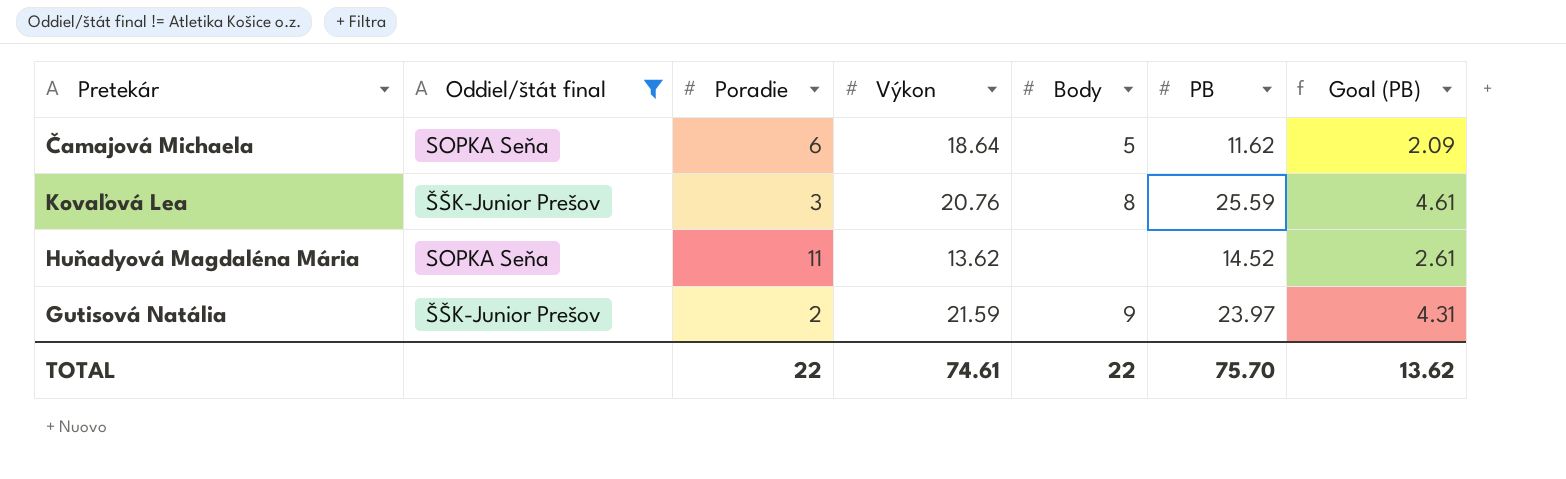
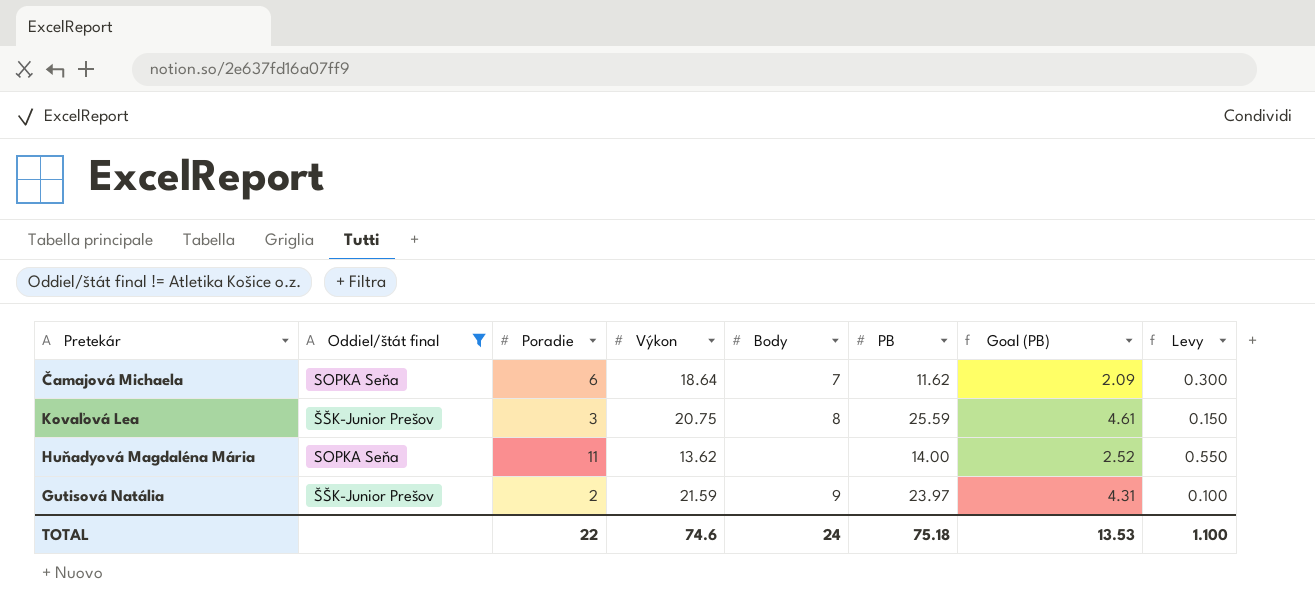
column Levy | formula: none -> [Poradie] * 0.05
Čamajová Michaela | Body: 5 -> 7
Kovaľová Lea | Výkon: 20.76 -> 20.75
Huňadyová Magdaléna Mária | PB: 14.52 -> 14.00
Huňadyová Magdaléna Mária | Goal (PB): 2.61 -> 2.52
TOTAL | Výkon: 74.61 -> 74.6
TOTAL | Body: 22 -> 24
TOTAL | PB: 75.70 -> 75.18
TOTAL | Goal (PB): 13.62 -> 13.53

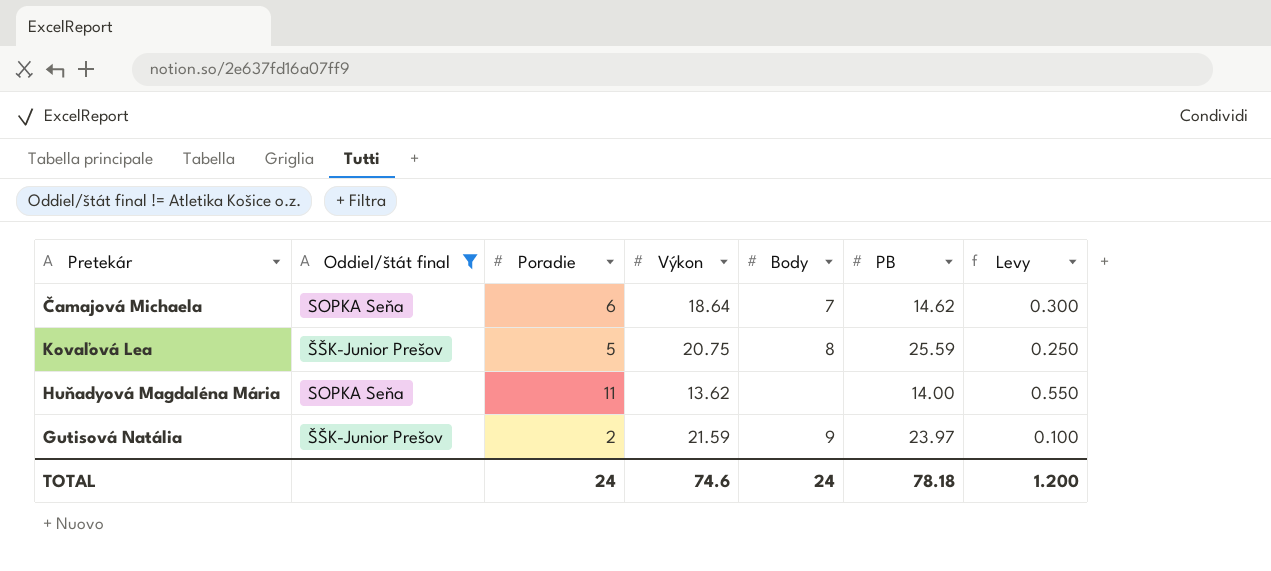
column Goal (PB) | formula: [PB] * 0.18 -> none
Čamajová Michaela | PB: 11.62 -> 14.62
Kovaľová Lea | Poradie: 3 -> 5
Kovaľová Lea | Levy: 0.150 -> 0.250
TOTAL | Poradie: 22 -> 24
TOTAL | PB: 75.18 -> 78.18
TOTAL | Levy: 1.100 -> 1.200

